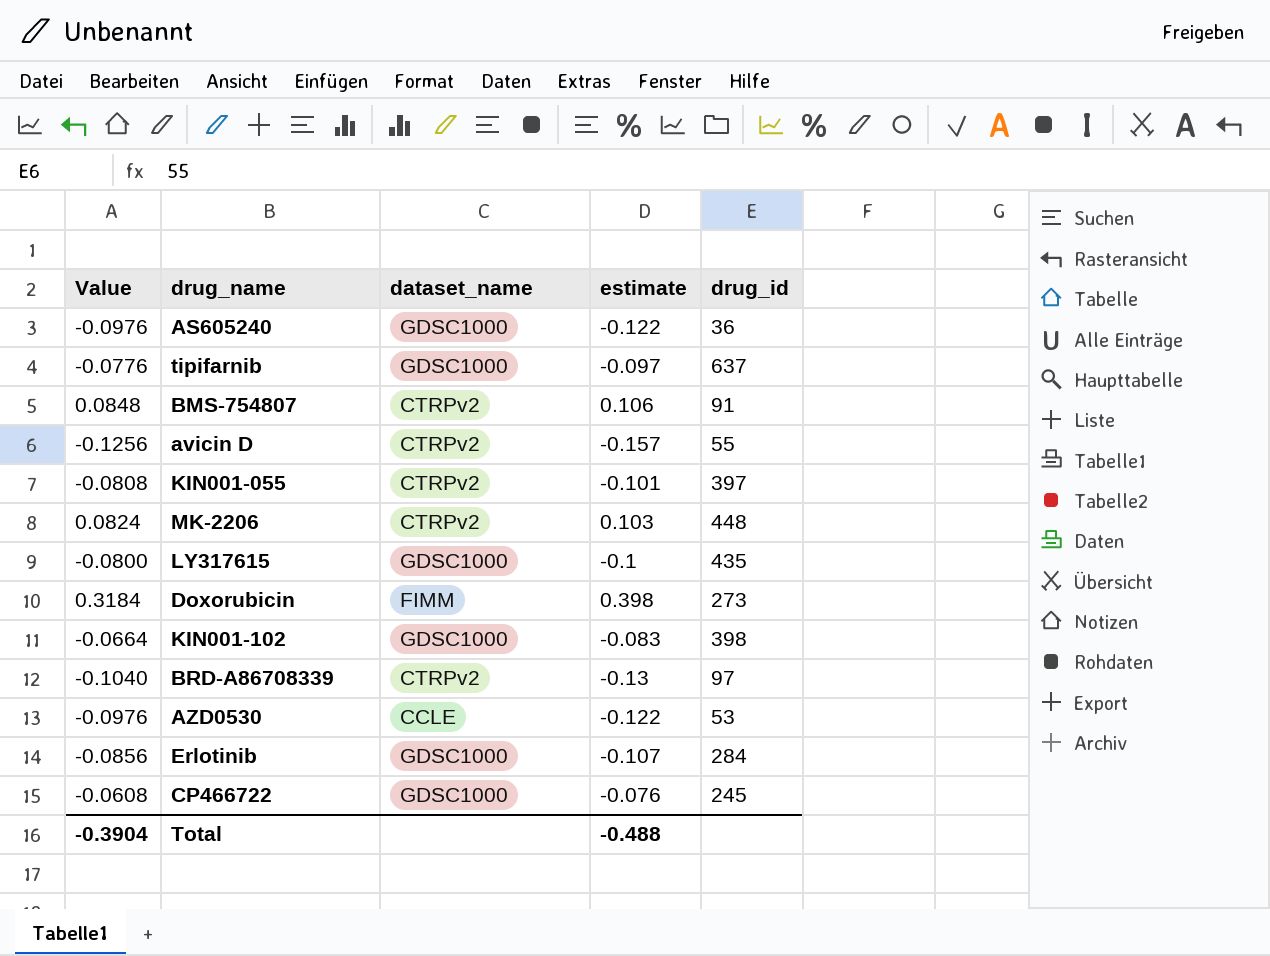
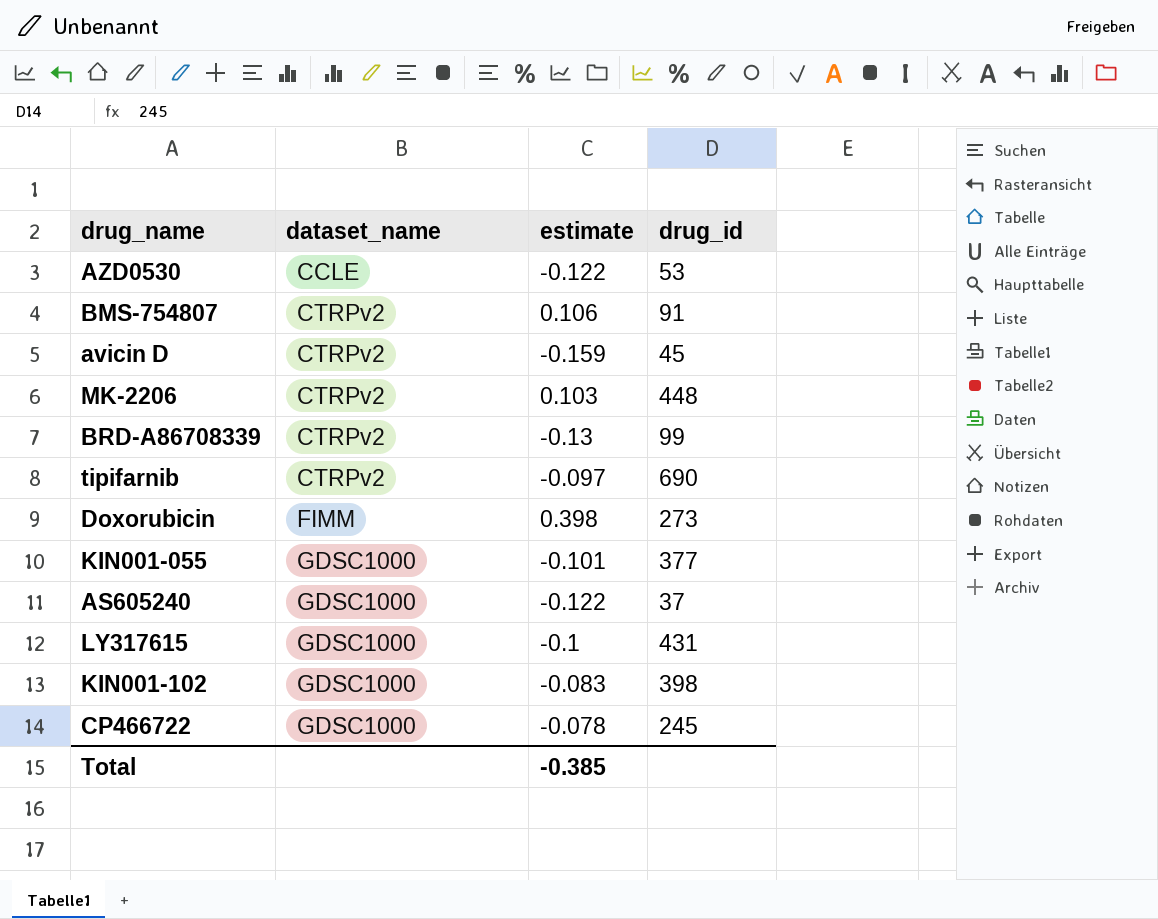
row order: none -> dataset_name ascending
column Value | formula: [estimate] * 0.8 -> none
row Erlotinib: -0.0856 | GDSC1000 | -0.107 | 284 -> none
avicin D | estimate: -0.157 -> -0.159
avicin D | drug_id: 55 -> 45
BRD-A86708339 | drug_id: 97 -> 99
tipifarnib | dataset_name: GDSC1000 -> CTRPv2
tipifarnib | drug_id: 637 -> 690
KIN001-055 | dataset_name: CTRPv2 -> GDSC1000
KIN001-055 | drug_id: 397 -> 377
AS605240 | drug_id: 36 -> 37
LY317615 | drug_id: 435 -> 431
CP466722 | estimate: -0.076 -> -0.078
Total | estimate: -0.488 -> -0.385

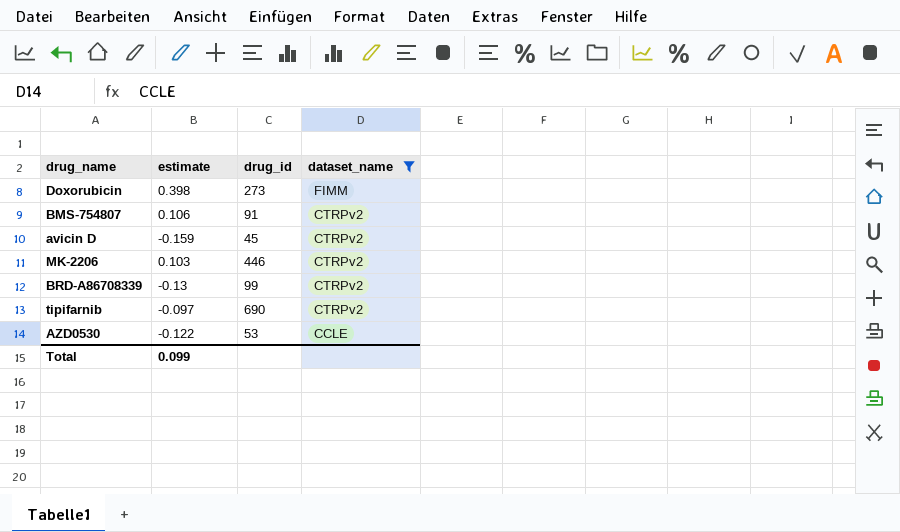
filter: none -> dataset_name != GDSC1000
row order: dataset_name ascending -> dataset_name descending
column dataset_name | position: 2 -> 4
MK-2206 | drug_id: 448 -> 446
Total | estimate: -0.385 -> 0.099

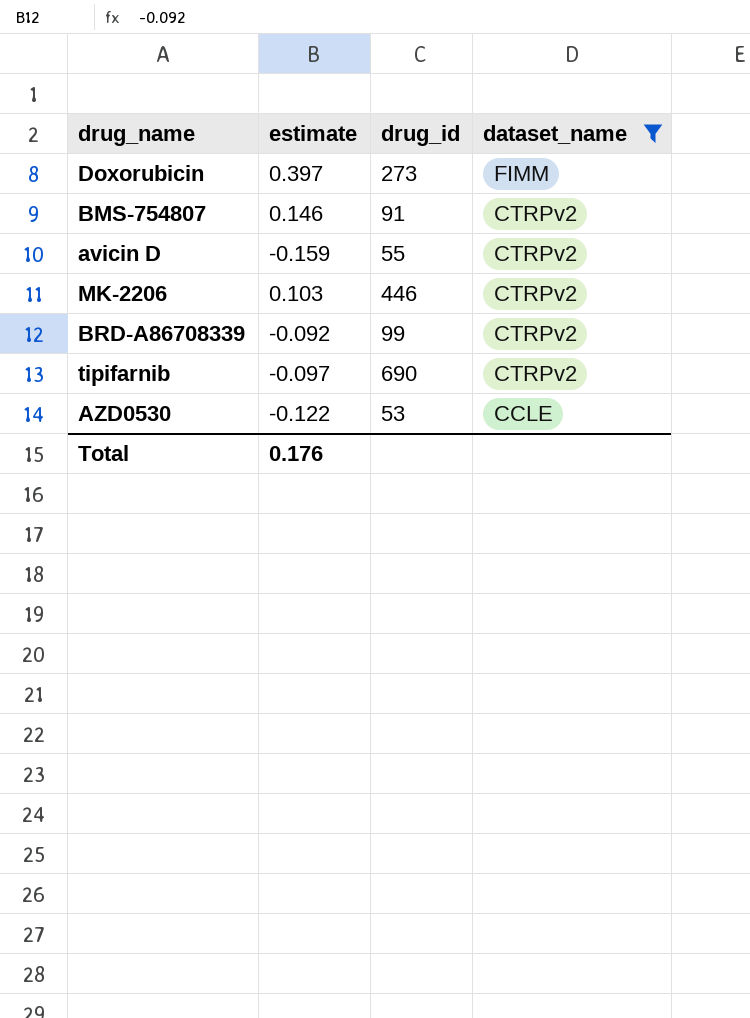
Doxorubicin | estimate: 0.398 -> 0.397
BMS-754807 | estimate: 0.106 -> 0.146
avicin D | drug_id: 45 -> 55
BRD-A86708339 | estimate: -0.13 -> -0.092
Total | estimate: 0.099 -> 0.176

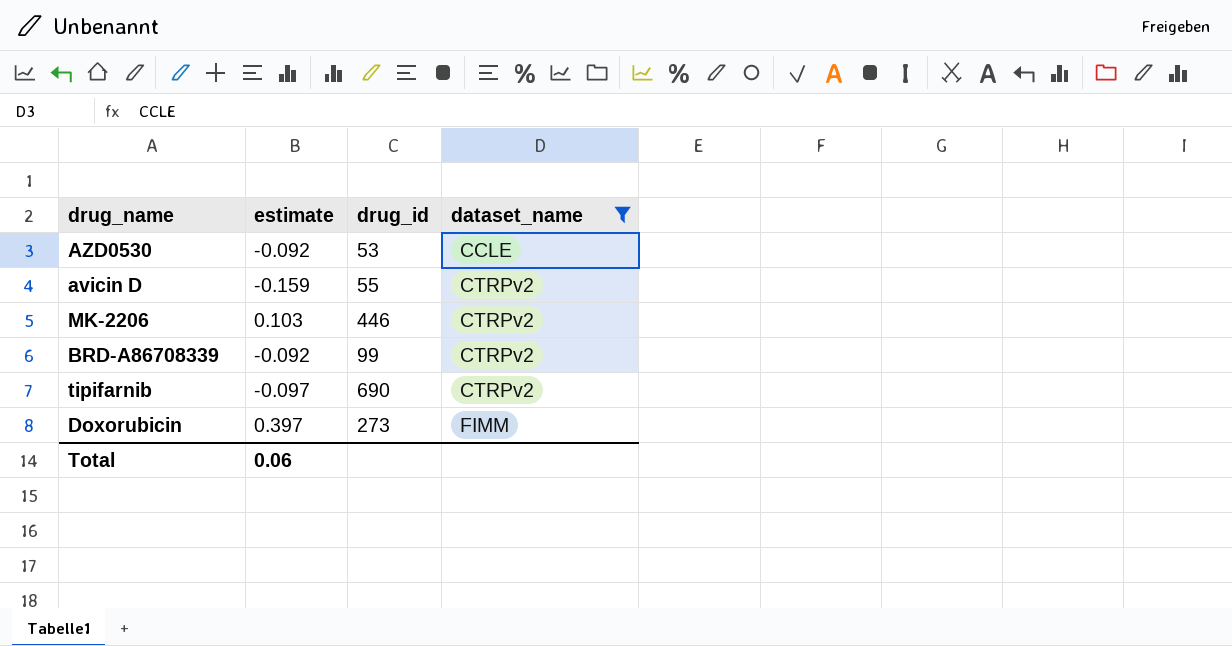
row order: dataset_name descending -> dataset_name ascending
row BMS-754807: 0.146 | 91 | CTRPv2 -> none
AZD0530 | estimate: -0.122 -> -0.092
Total | estimate: 0.176 -> 0.06

